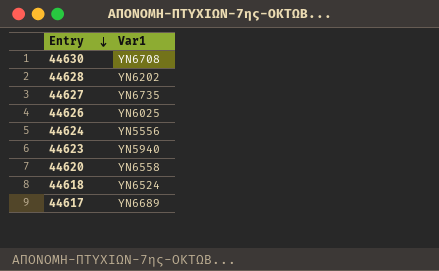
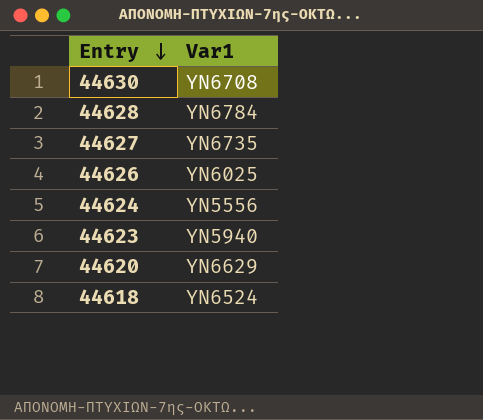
row 44617: ΥΝ6689 -> none
44628 | Var1: ΥΝ6202 -> ΥΝ6784
44620 | Var1: ΥΝ6558 -> ΥΝ6629

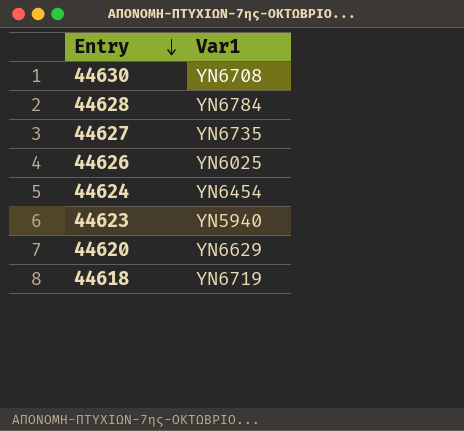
44624 | Var1: ΥΝ5556 -> ΥΝ6454
44618 | Var1: ΥΝ6524 -> ΥΝ6719

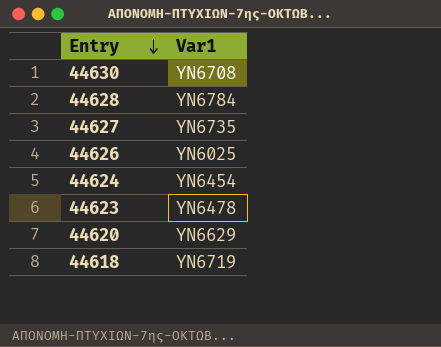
44623 | Var1: ΥΝ5940 -> ΥΝ6478

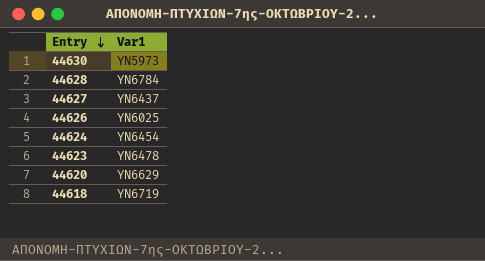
44630 | Var1: ΥΝ6708 -> ΥΝ5973
44627 | Var1: ΥΝ6735 -> ΥΝ6437

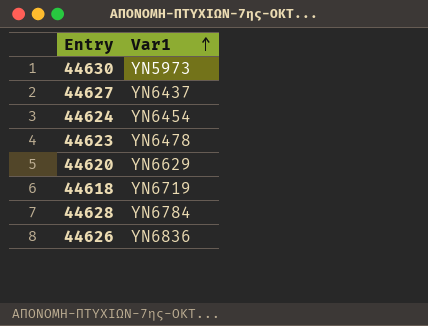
row order: Entry descending -> Var1 ascending
44626 | Var1: ΥΝ6025 -> ΥΝ6836

